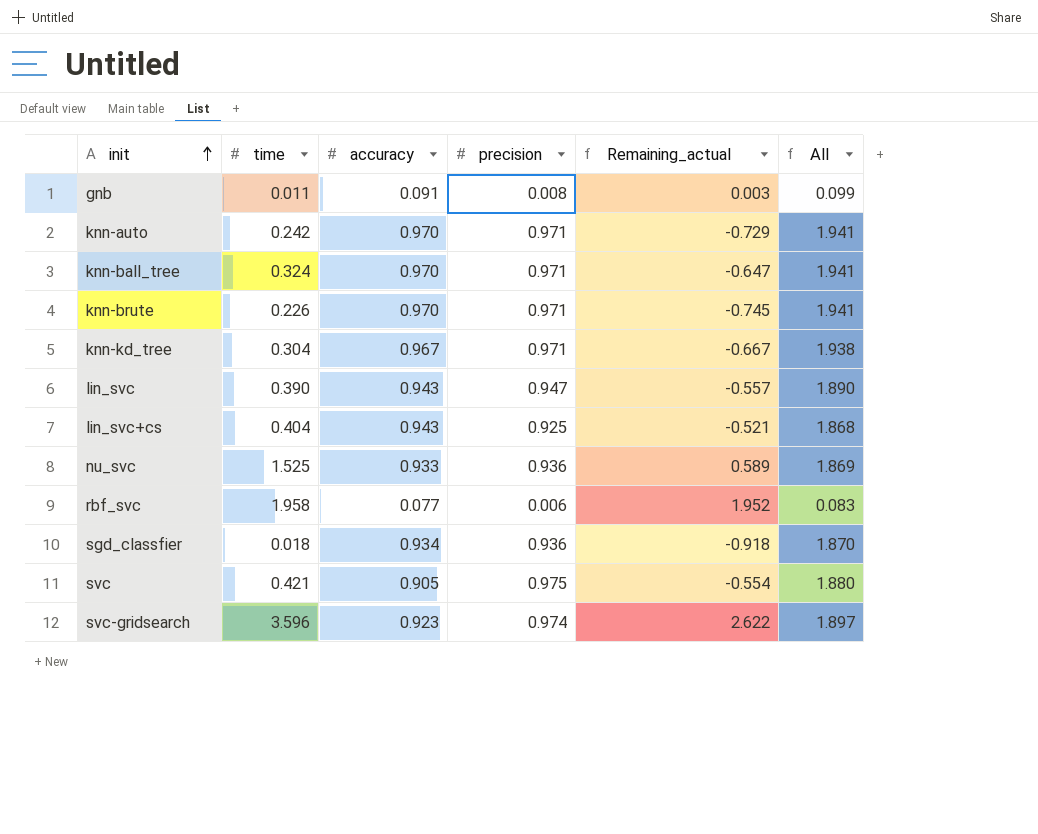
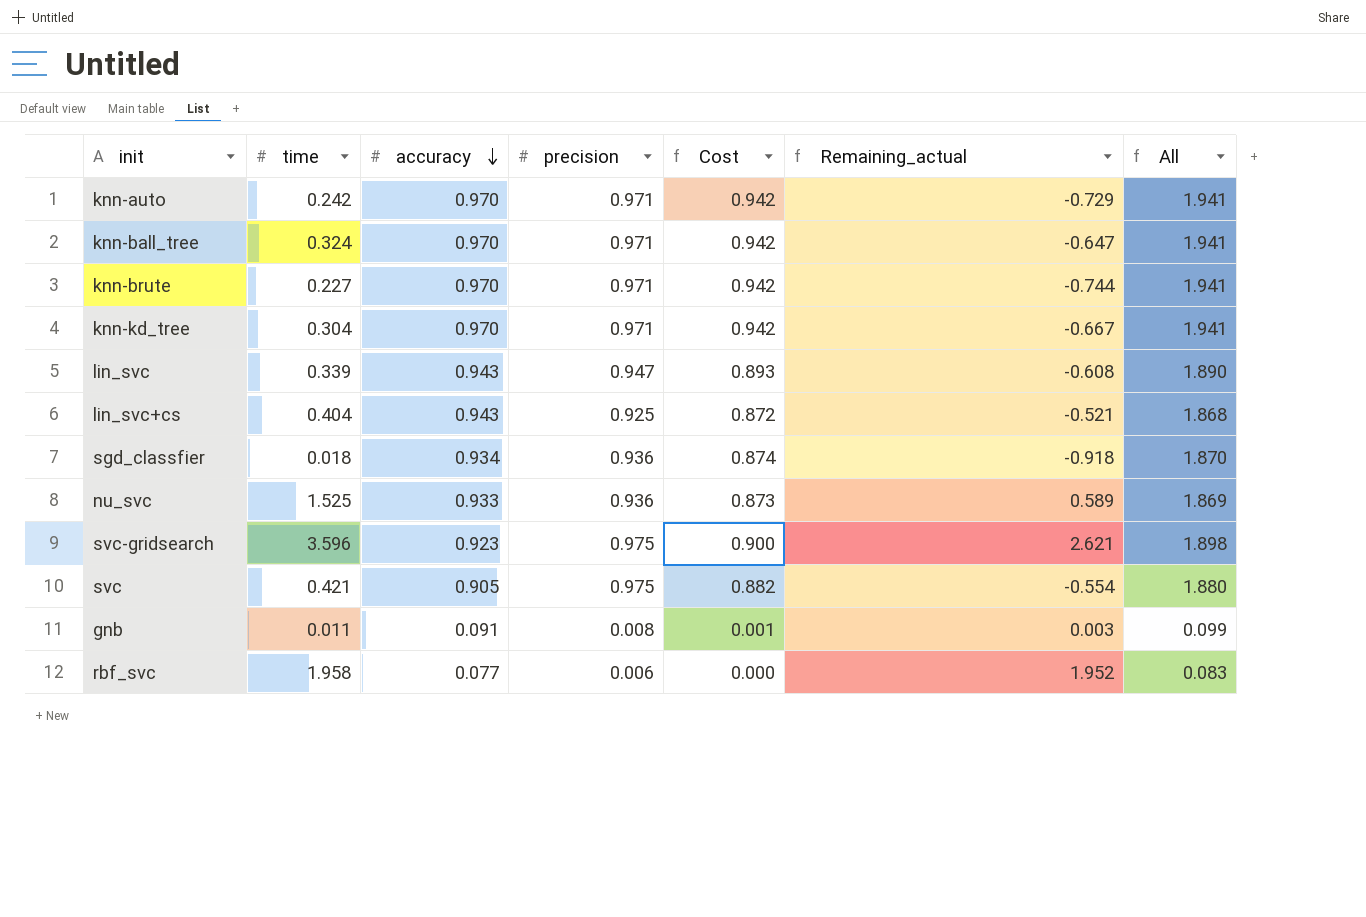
row order: init ascending -> accuracy descending
column Cost | formula: none -> [accuracy] * [precision]
knn-brute | time: 0.226 -> 0.227
knn-brute | Remaining_actual: -0.745 -> -0.744
knn-kd_tree | accuracy: 0.967 -> 0.970
knn-kd_tree | All: 1.938 -> 1.941
lin_svc | time: 0.390 -> 0.339
lin_svc | Remaining_actual: -0.557 -> -0.608
svc-gridsearch | precision: 0.974 -> 0.975
svc-gridsearch | Remaining_actual: 2.622 -> 2.621
svc-gridsearch | All: 1.897 -> 1.898

